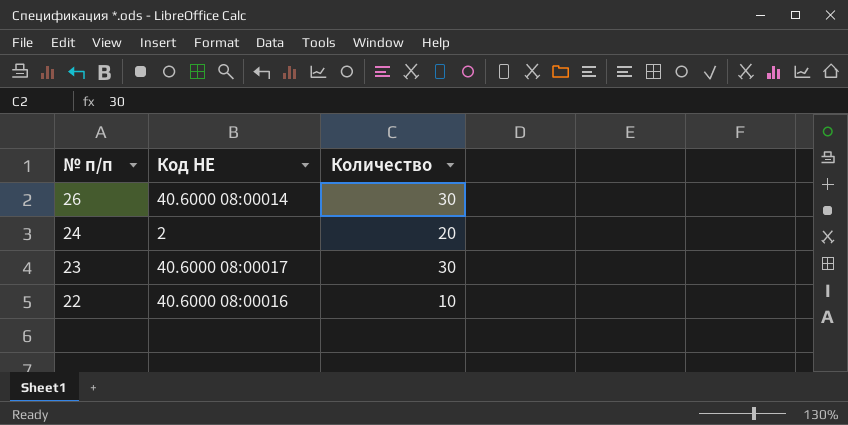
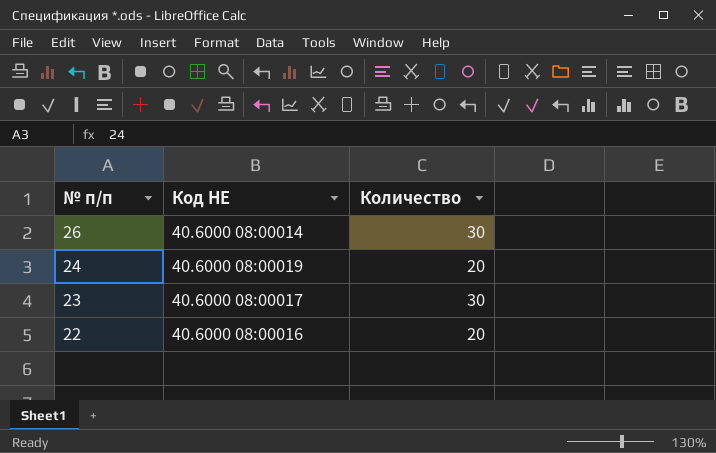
24 | Код НЕ: 2 -> 40.6000 08:00019
22 | Количество: 10 -> 20

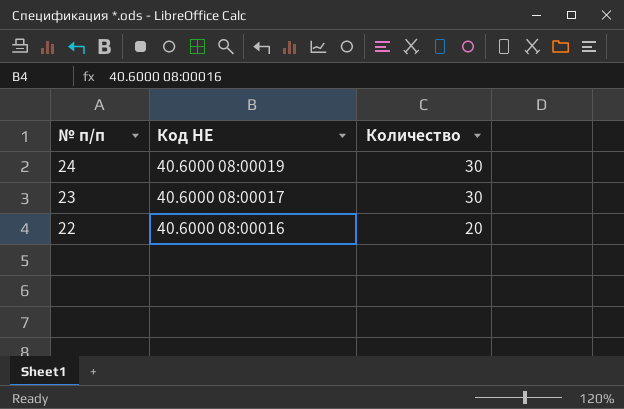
row 26: 40.6000 08:00014 | 30 -> none
24 | Количество: 20 -> 30

